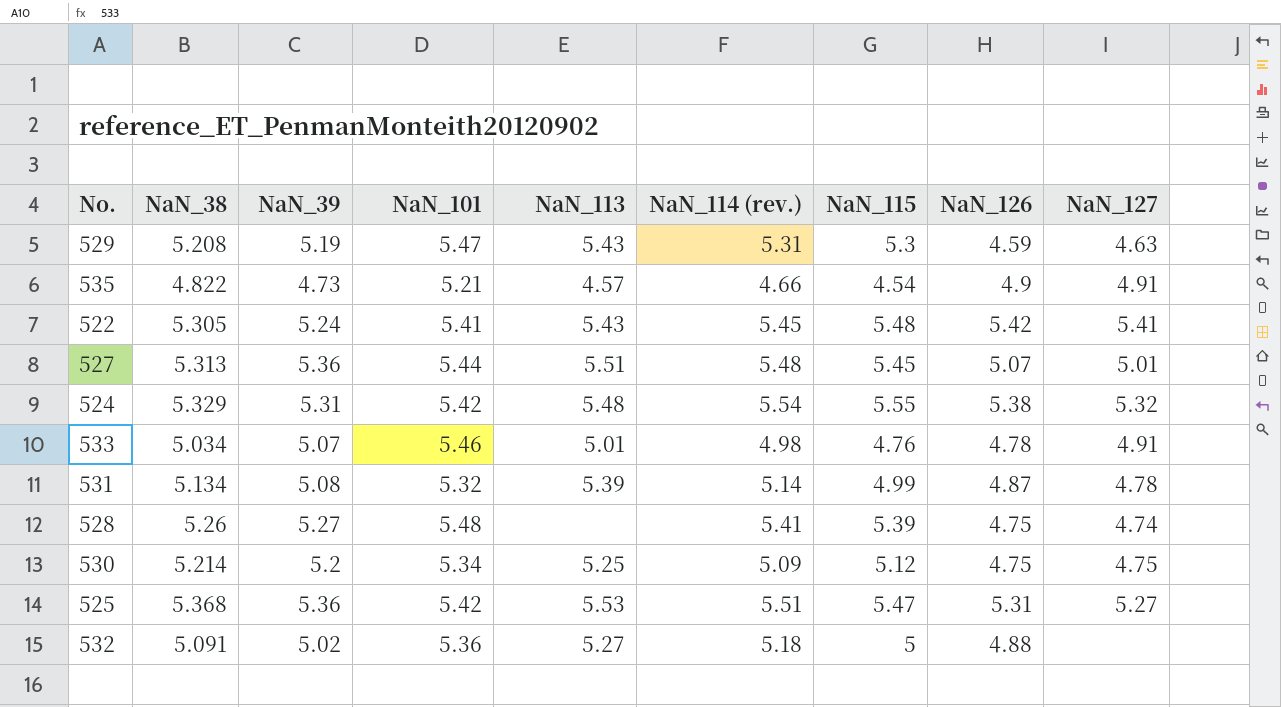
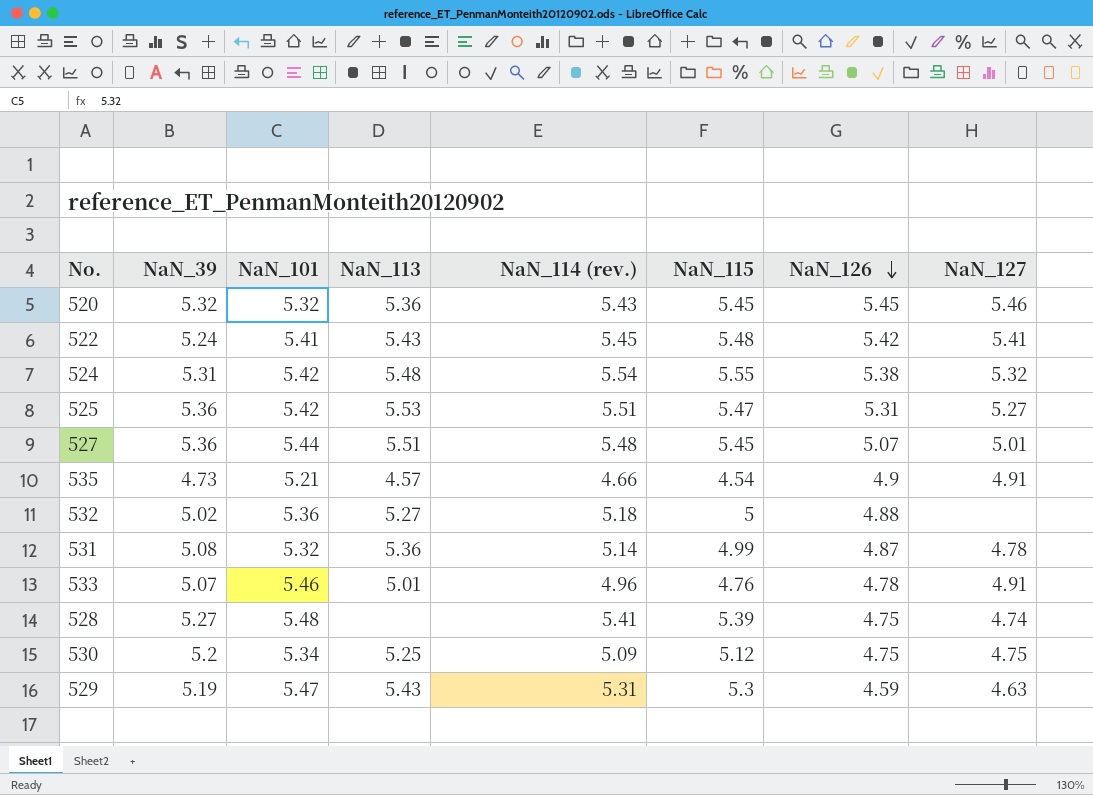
row order: none -> NaN_126 descending
column NaN_38 | position: 2 -> none
row 520: none -> 5.32 | 5.32 | 5.36 | 5.43 | 5.45 | 5.45 | 5.46
531 | NaN_113: 5.39 -> 5.36
533 | NaN_114 (rev.): 4.98 -> 4.96

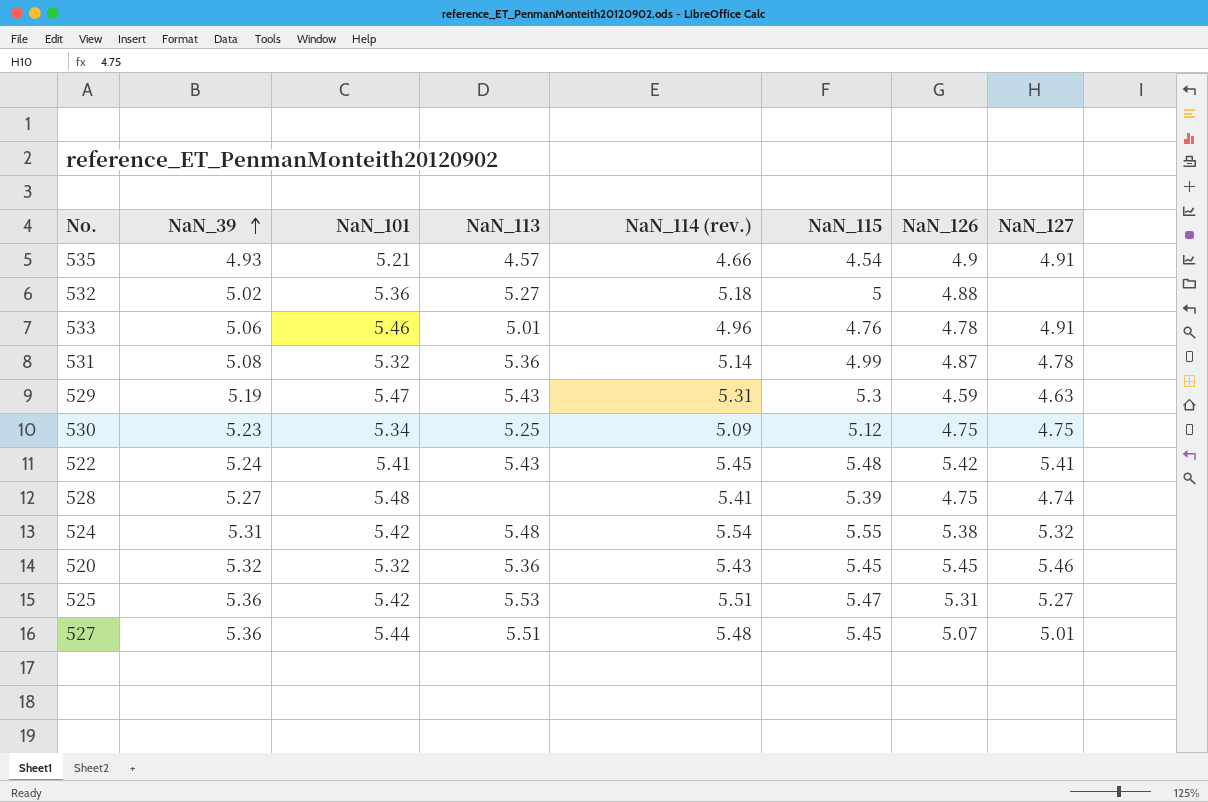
row order: NaN_126 descending -> NaN_39 ascending
535 | NaN_39: 4.73 -> 4.93
533 | NaN_39: 5.07 -> 5.06
530 | NaN_39: 5.2 -> 5.23

